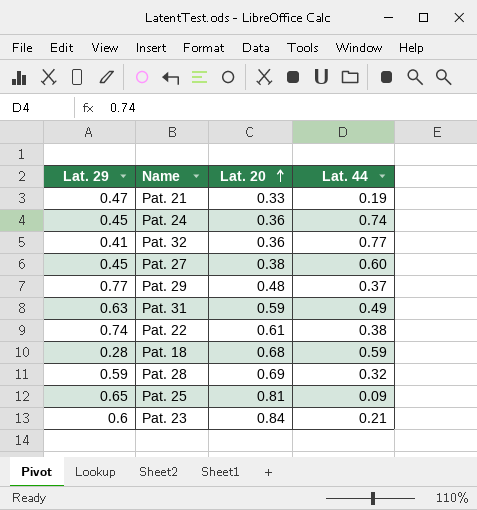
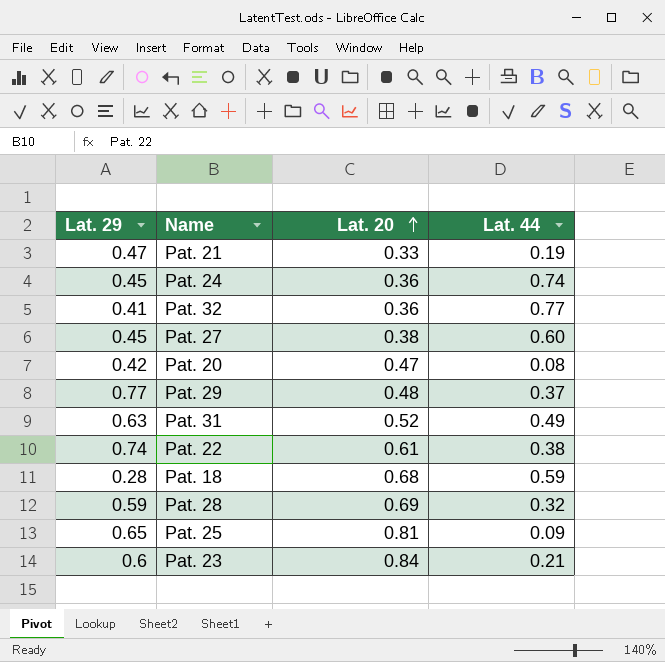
row Pat. 20: none -> 0.42 | 0.47 | 0.08
Pat. 31 | Lat. 20: 0.59 -> 0.52

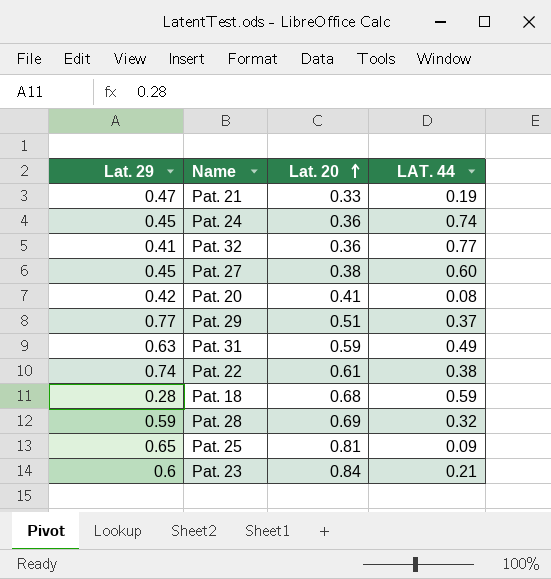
column name: Lat. 44 -> LAT. 44
Pat. 20 | Lat. 20: 0.47 -> 0.41
Pat. 29 | Lat. 20: 0.48 -> 0.51
Pat. 31 | Lat. 20: 0.52 -> 0.59

